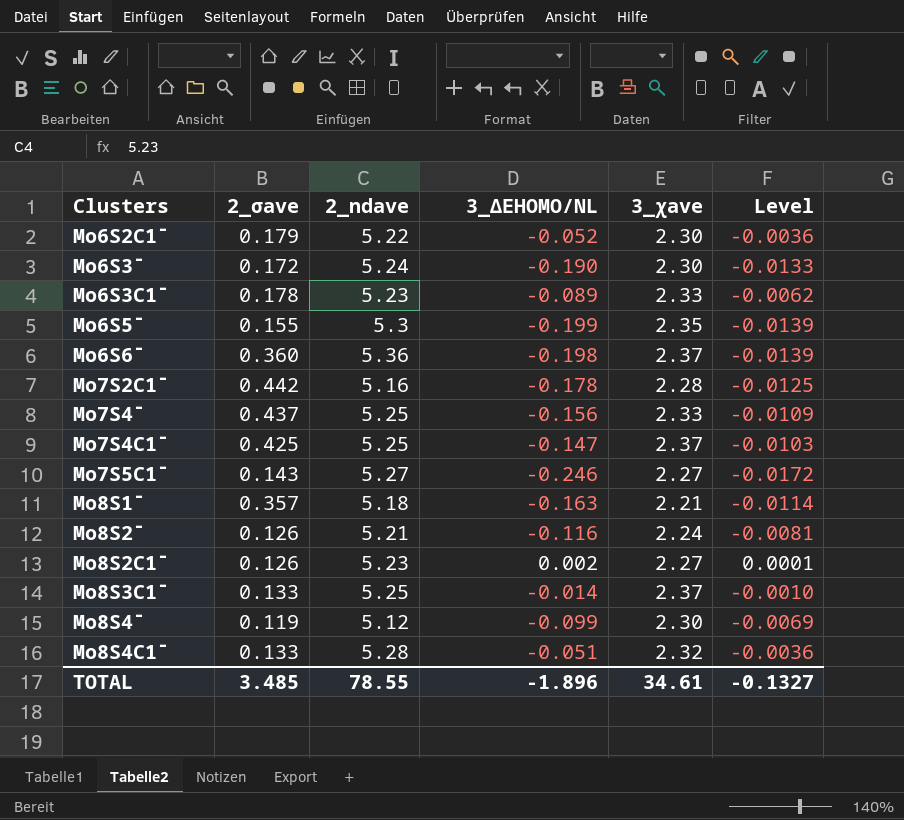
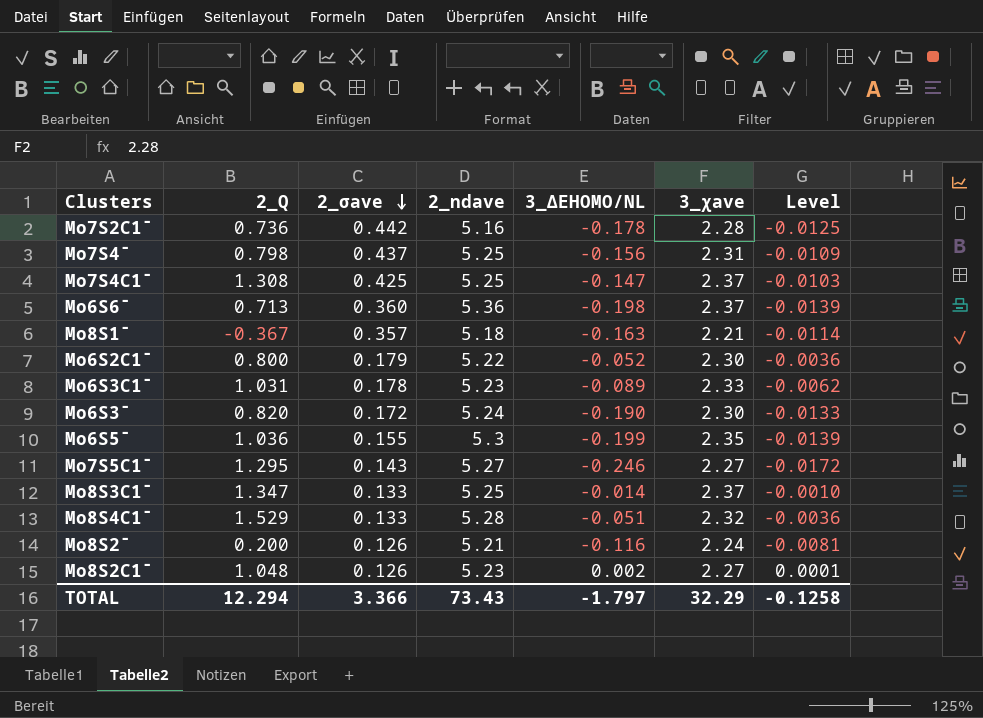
row order: none -> 2_σave descending
column 2_Q | position: none -> 2
row Mo8S4ˉ: 0.119 | 5.12 | -0.099 | 2.30 | -0.0069 -> none
Mo7S4ˉ | 3_χave: 2.33 -> 2.31
TOTAL | 2_σave: 3.485 -> 3.366
TOTAL | 2_ndave: 78.55 -> 73.43
TOTAL | 3_ΔEHOMO/NL: -1.896 -> -1.797
TOTAL | 3_χave: 34.61 -> 32.29
TOTAL | Level: -0.1327 -> -0.1258

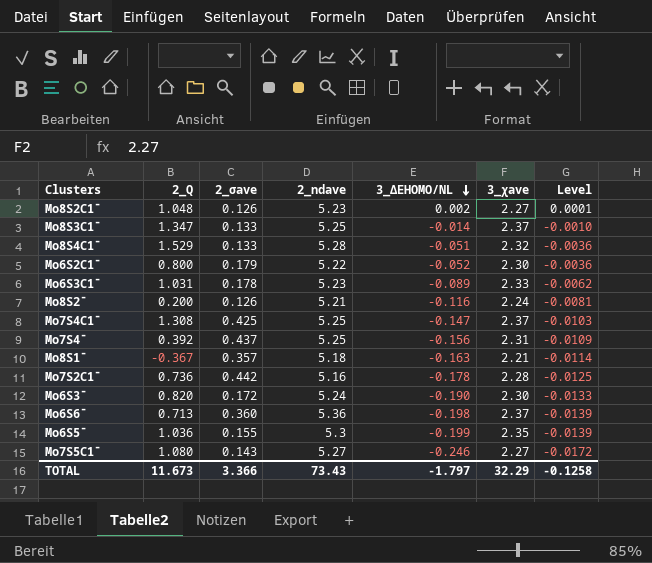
row order: 2_σave descending -> 3_ΔEHOMO/NL descending
Mo7S4ˉ | 2_Q: 0.798 -> 0.392
Mo7S5C1ˉ | 2_Q: 1.295 -> 1.080
TOTAL | 2_Q: 12.294 -> 11.673

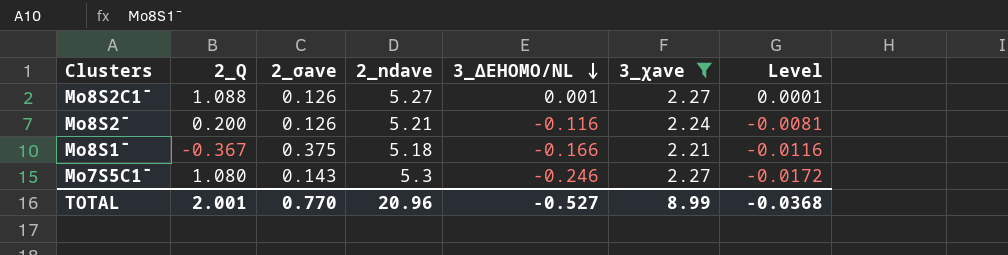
filter: none -> 3_χave <= 2.27
Mo8S2C1ˉ | 2_Q: 1.048 -> 1.088
Mo8S2C1ˉ | 2_ndave: 5.23 -> 5.27
Mo8S2C1ˉ | 3_ΔEHOMO/NL: 0.002 -> 0.001
Mo8S1ˉ | 2_σave: 0.357 -> 0.375
Mo8S1ˉ | 3_ΔEHOMO/NL: -0.163 -> -0.166
Mo8S1ˉ | Level: -0.0114 -> -0.0116
Mo7S5C1ˉ | 2_ndave: 5.27 -> 5.3
TOTAL | 2_Q: 11.673 -> 2.001
TOTAL | 2_σave: 3.366 -> 0.770
TOTAL | 2_ndave: 73.43 -> 20.96
TOTAL | 3_ΔEHOMO/NL: -1.797 -> -0.527
TOTAL | 3_χave: 32.29 -> 8.99
TOTAL | Level: -0.1258 -> -0.0368

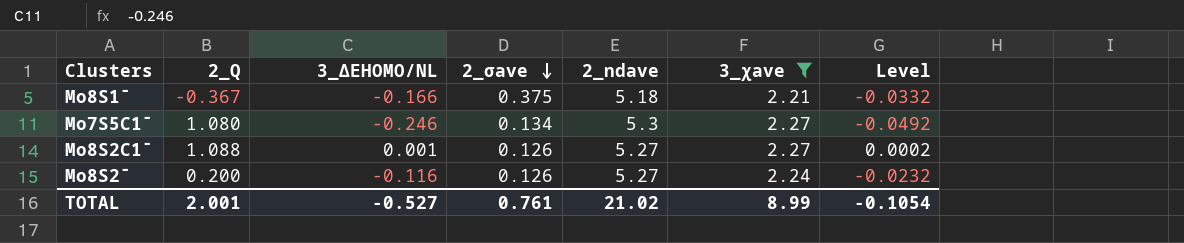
row order: 3_ΔEHOMO/NL descending -> 2_σave descending
column 3_ΔEHOMO/NL | position: 5 -> 3
column Level | formula: [3_ΔEHOMO/NL] * 0.07 -> [3_ΔEHOMO/NL] * 0.2
Mo7S5C1ˉ | 2_σave: 0.143 -> 0.134
Mo8S2ˉ | 2_ndave: 5.21 -> 5.27
TOTAL | 2_σave: 0.770 -> 0.761
TOTAL | 2_ndave: 20.96 -> 21.02
TOTAL | Level: -0.0368 -> -0.1054

